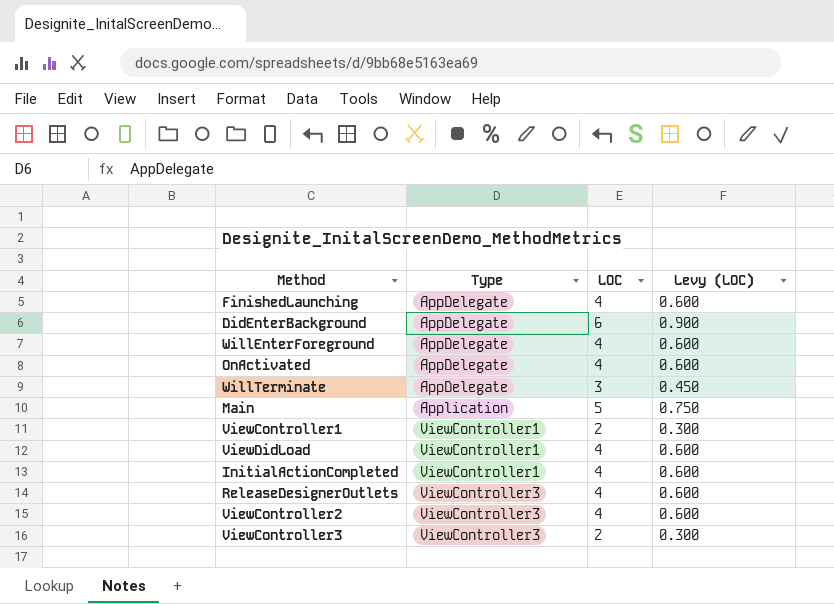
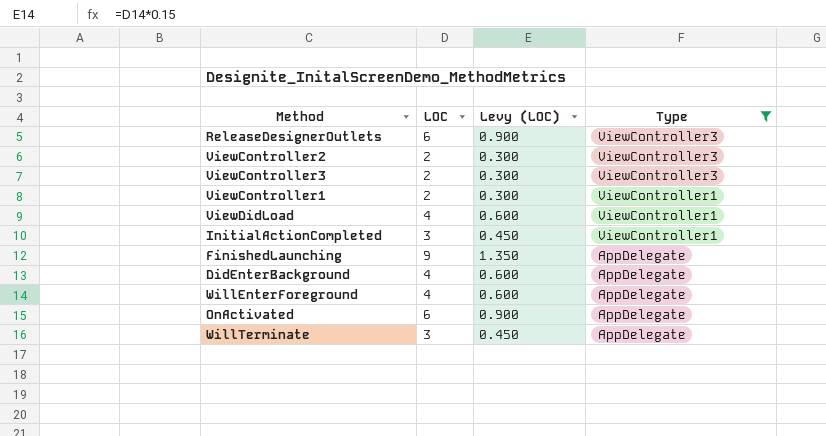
filter: none -> Type != Application
row order: Type ascending -> Type descending
column Type | position: 2 -> 4
ReleaseDesignerOutlets | LOC: 4 -> 6
ReleaseDesignerOutlets | Levy (LOC): 0.600 -> 0.900
ViewController2 | LOC: 4 -> 2
ViewController2 | Levy (LOC): 0.600 -> 0.300
InitialActionCompleted | LOC: 4 -> 3
InitialActionCompleted | Levy (LOC): 0.600 -> 0.450
FinishedLaunching | LOC: 4 -> 9
FinishedLaunching | Levy (LOC): 0.600 -> 1.350
DidEnterBackground | LOC: 6 -> 4
DidEnterBackground | Levy (LOC): 0.900 -> 0.600
OnActivated | LOC: 4 -> 6
OnActivated | Levy (LOC): 0.600 -> 0.900

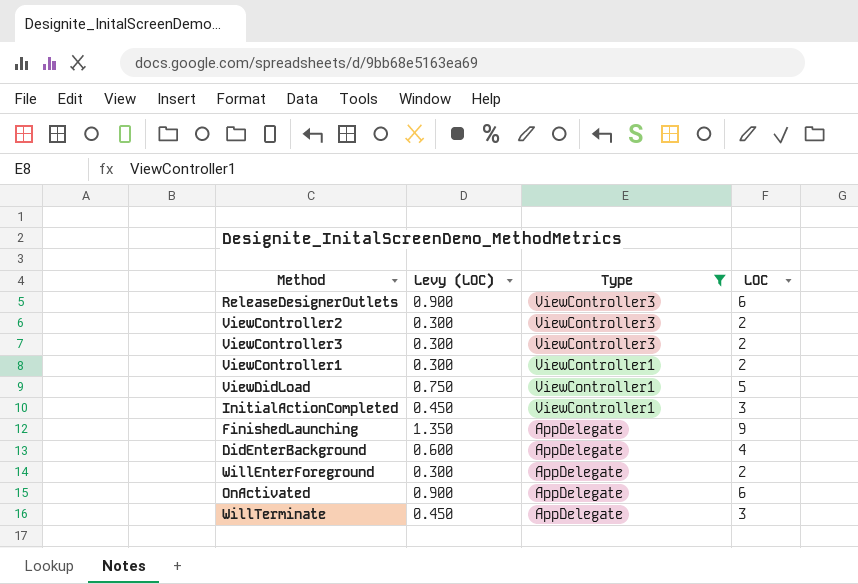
column LOC | position: 2 -> 4
ViewDidLoad | Levy (LOC): 0.600 -> 0.750
ViewDidLoad | LOC: 4 -> 5
WillEnterForeground | Levy (LOC): 0.600 -> 0.300
WillEnterForeground | LOC: 4 -> 2

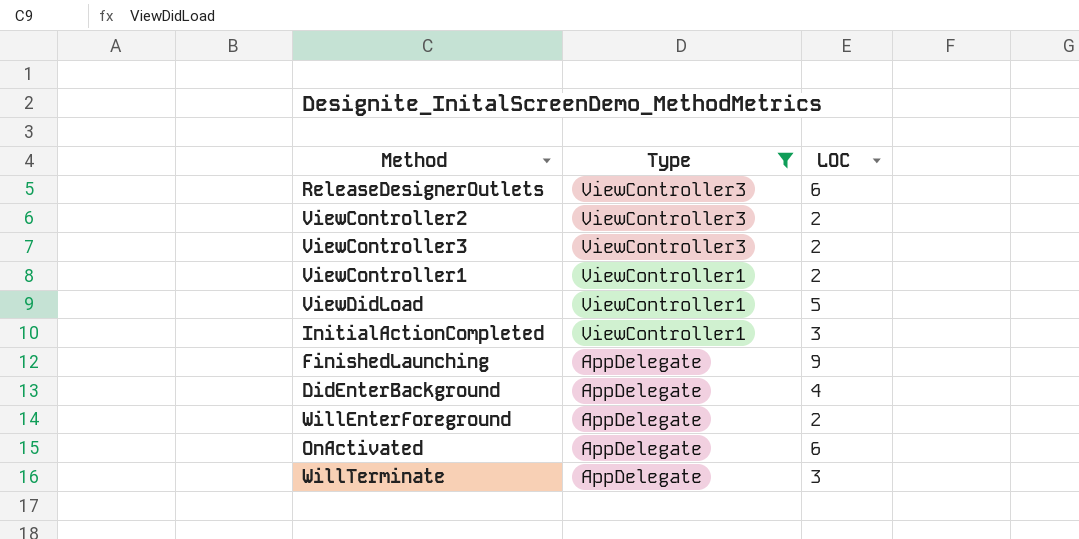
column Levy (LOC) | formula: [LOC] * 0.15 -> none

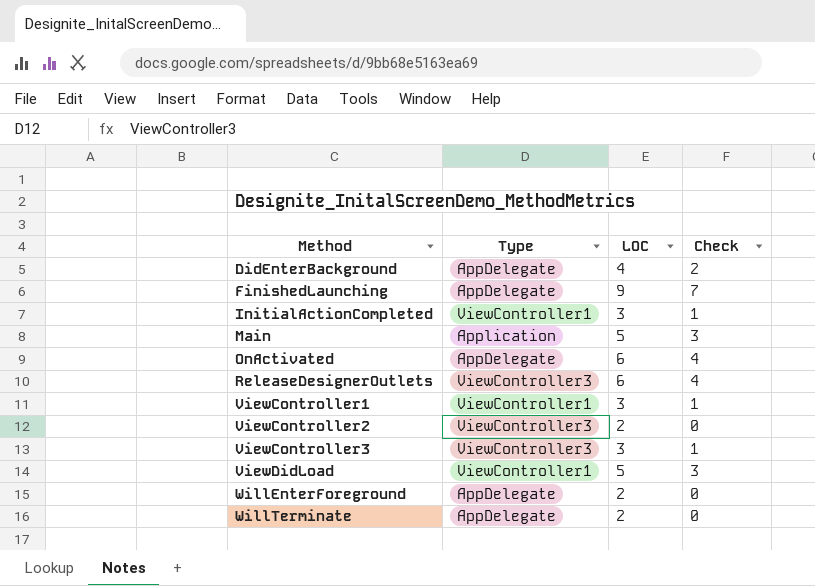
filter: Type != Application -> none
row order: Type descending -> Method ascending
column Check | formula: none -> [LOC] - 2
ViewController1 | LOC: 2 -> 3
ViewController3 | LOC: 2 -> 3
WillTerminate | LOC: 3 -> 2

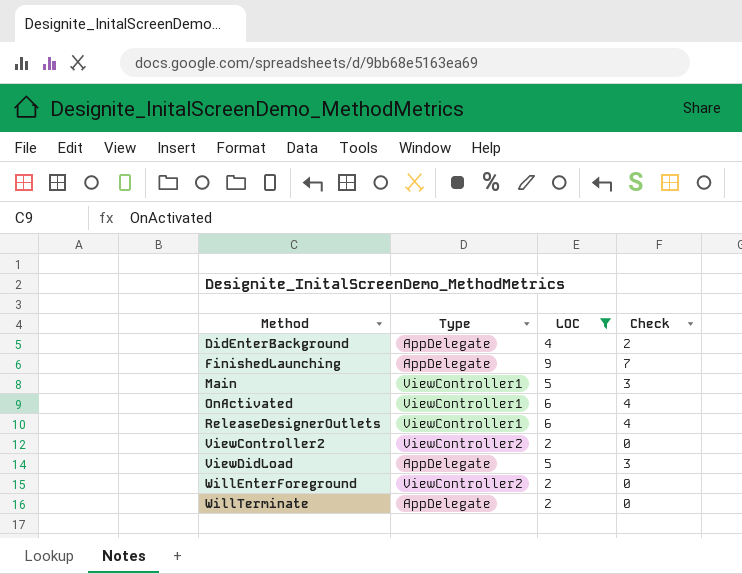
filter: none -> LOC != 3
Main | Type: Application -> ViewController1
OnActivated | Type: AppDelegate -> ViewController1
ReleaseDesignerOutlets | Type: ViewController3 -> ViewController1
ViewController2 | Type: ViewController3 -> ViewController2
ViewDidLoad | Type: ViewController1 -> AppDelegate
WillEnterForeground | Type: AppDelegate -> ViewController2

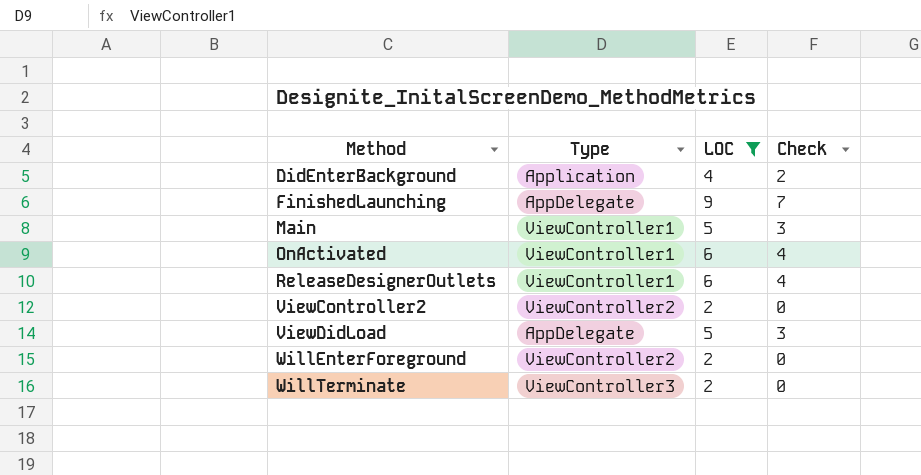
DidEnterBackground | Type: AppDelegate -> Application
WillTerminate | Type: AppDelegate -> ViewController3

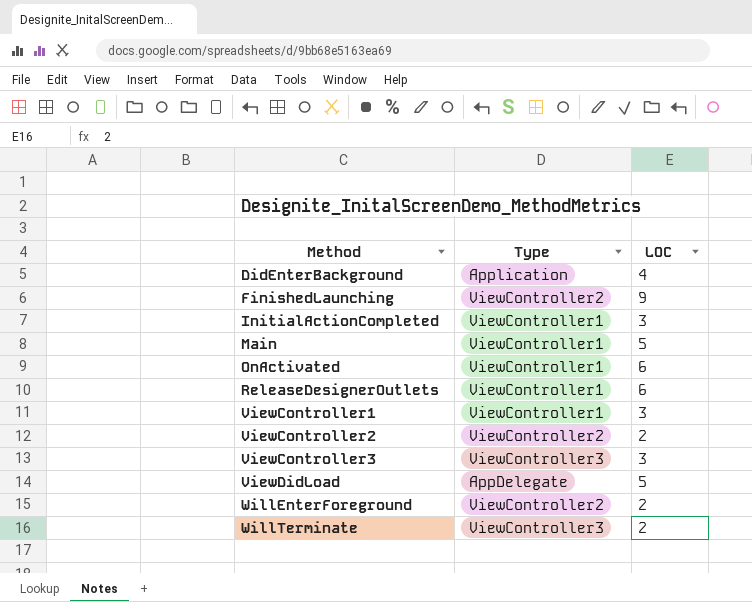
filter: LOC != 3 -> none
column Check | formula: [LOC] - 2 -> none
FinishedLaunching | Type: AppDelegate -> ViewController2

